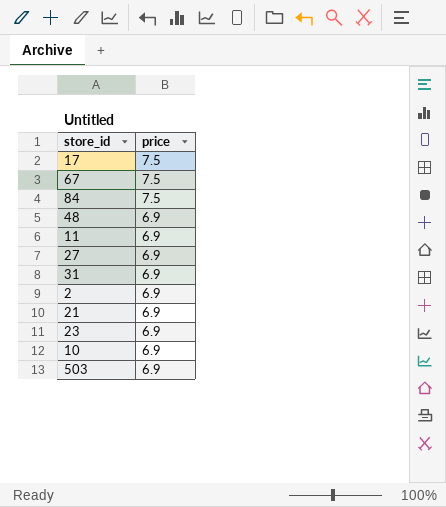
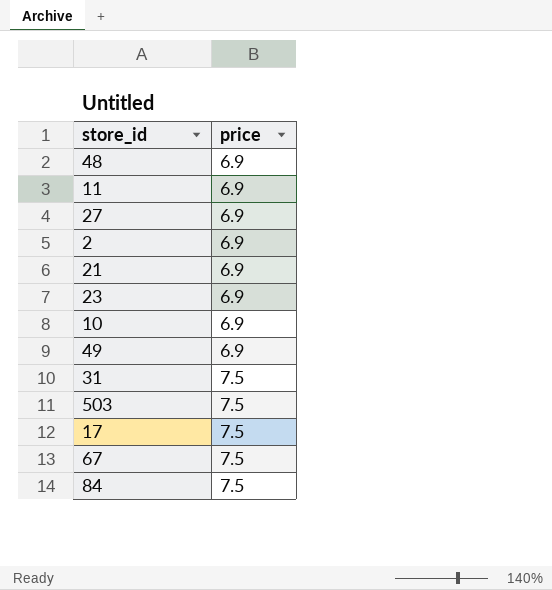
row order: price descending -> price ascending
row 49: none -> 6.9
31 | price: 6.9 -> 7.5
503 | price: 6.9 -> 7.5

